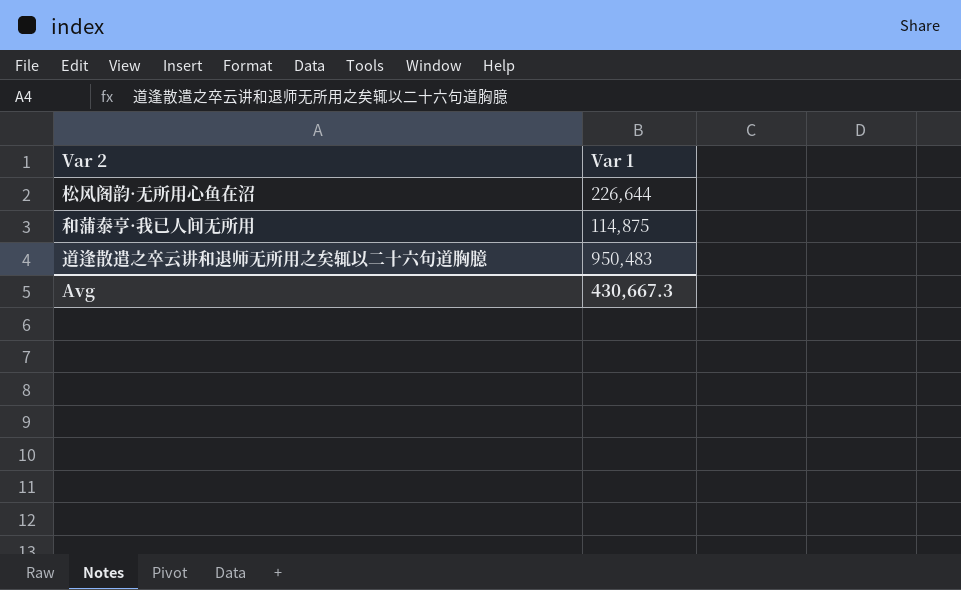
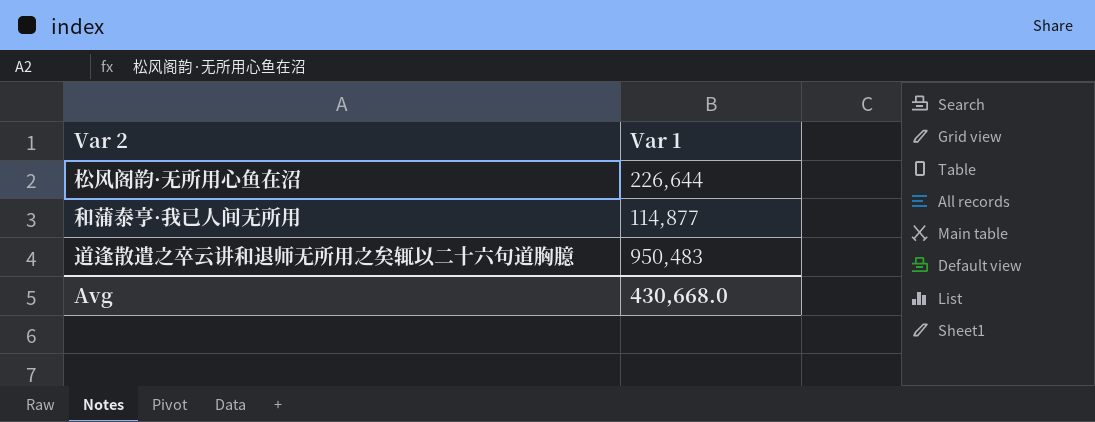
和蒲泰亨·我已人间无所用 | Var 1: 114,875 -> 114,877
Avg | Var 1: 430,667.3 -> 430,668.0

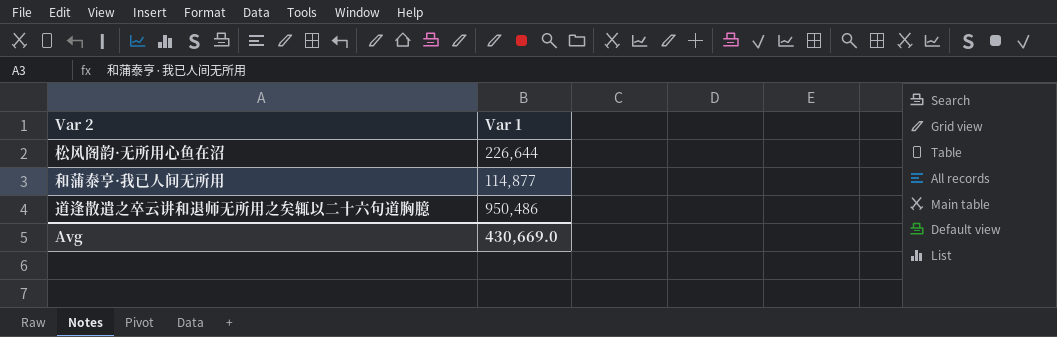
道逢散遣之卒云讲和退师无所用之矣辄以二十六句道胸臆 | Var 1: 950,483 -> 950,486
Avg | Var 1: 430,668.0 -> 430,669.0

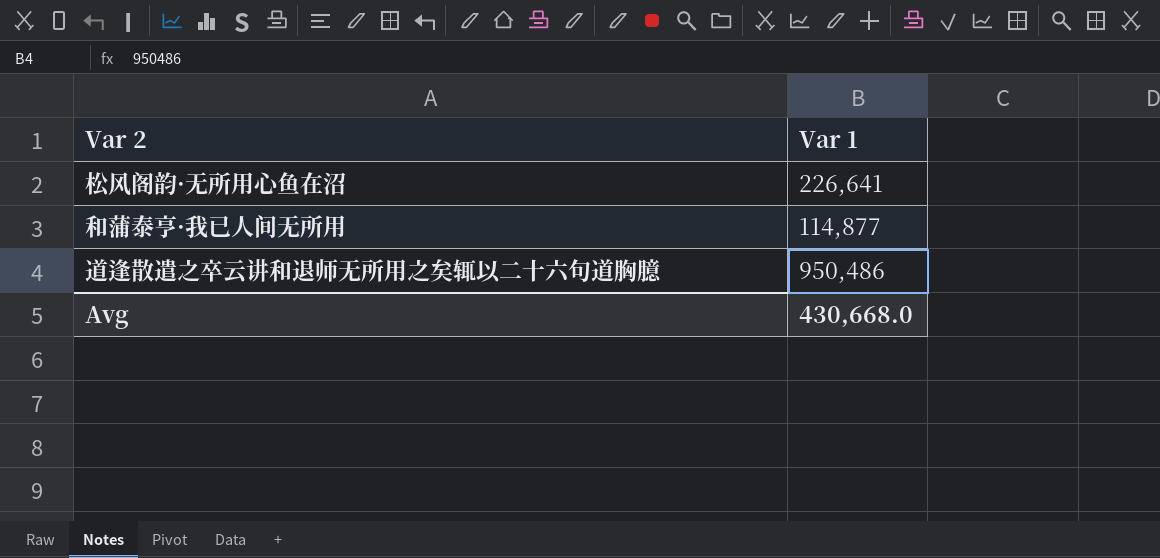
松风阁韵·无所用心鱼在沼 | Var 1: 226,644 -> 226,641
Avg | Var 1: 430,669.0 -> 430,668.0

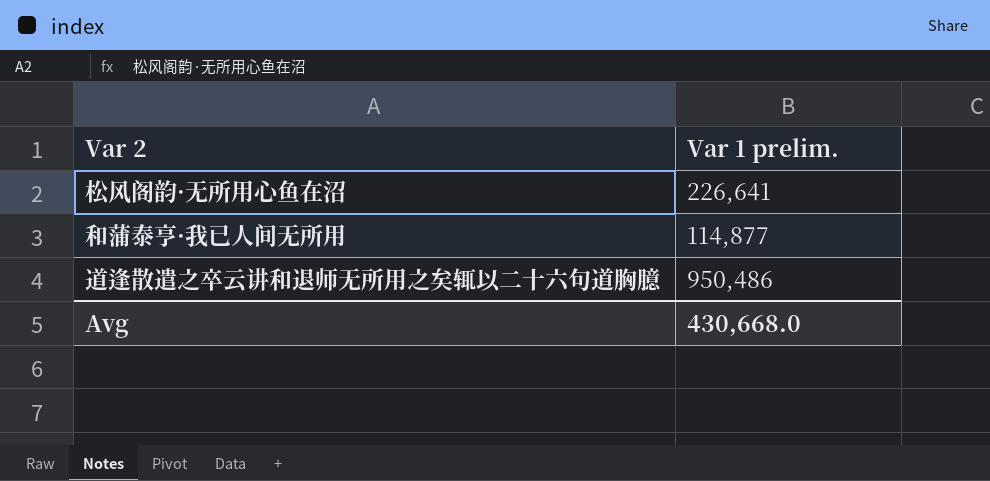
column name: Var 1 -> Var 1 prelim.

